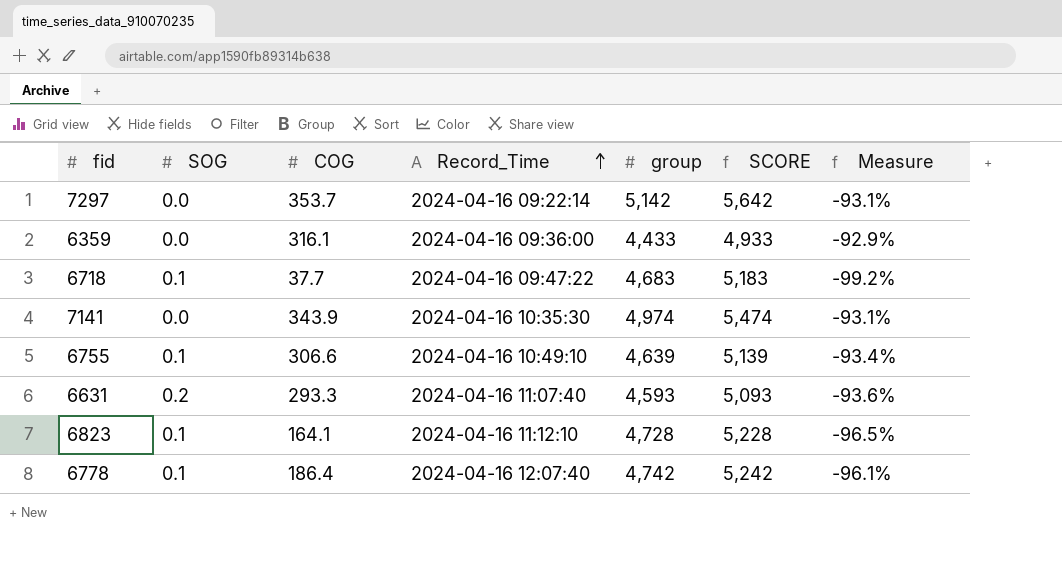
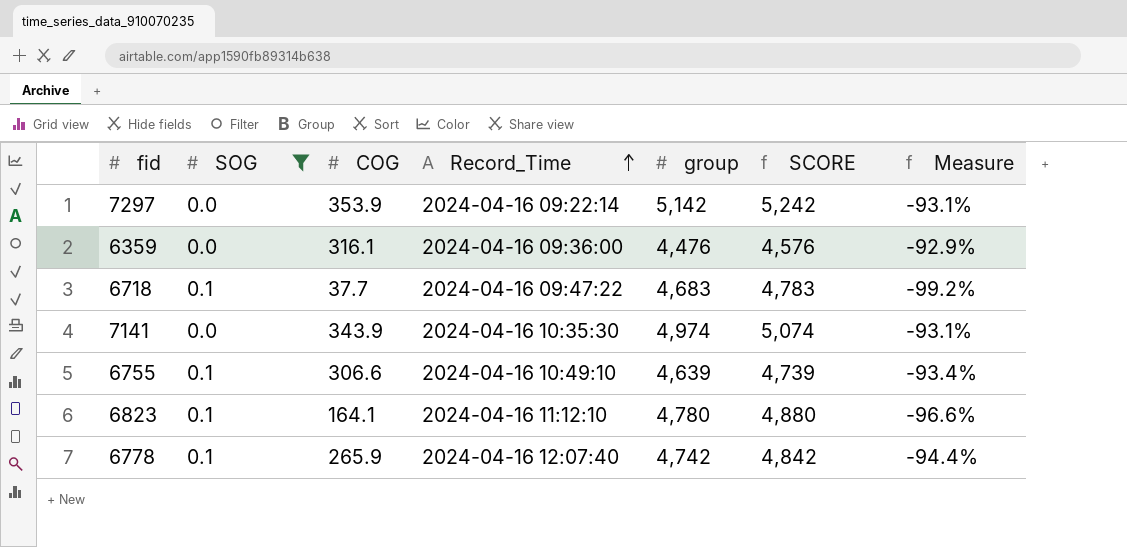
filter: none -> SOG != 0.2
column SCORE | formula: [group] + 500 -> [group] + 100
7297 | COG: 353.7 -> 353.9
6359 | group: 4,433 -> 4,476
6823 | group: 4,728 -> 4,780
6823 | Measure: -96.5% -> -96.6%
6778 | COG: 186.4 -> 265.9
6778 | Measure: -96.1% -> -94.4%

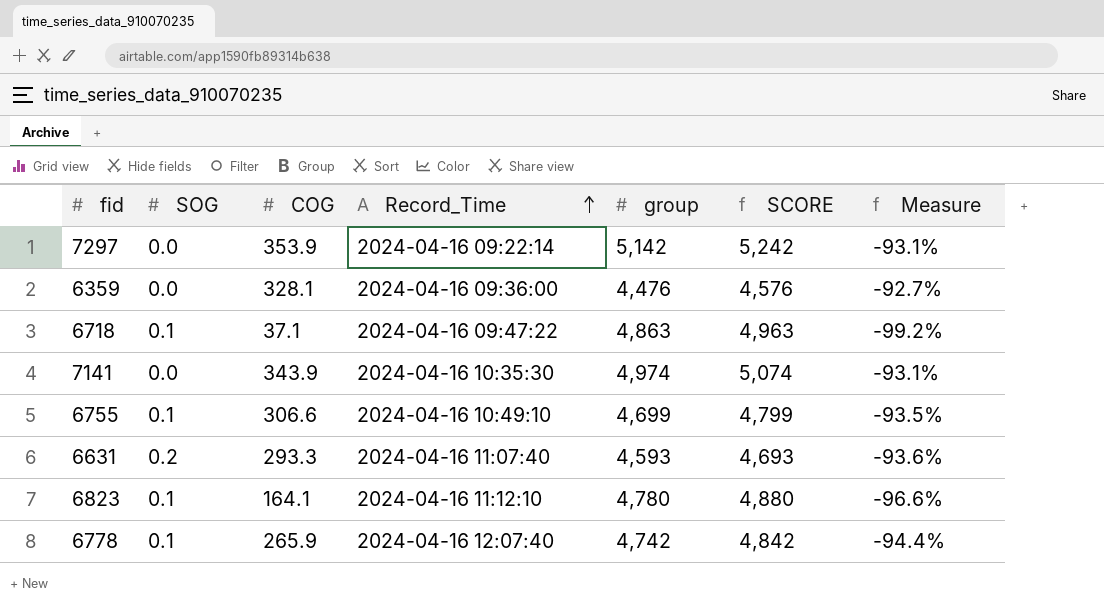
filter: SOG != 0.2 -> none
6359 | COG: 316.1 -> 328.1
6359 | Measure: -92.9% -> -92.7%
6718 | COG: 37.7 -> 37.1
6718 | group: 4,683 -> 4,863
6718 | SCORE: 4,783 -> 4,963
6755 | group: 4,639 -> 4,699
6755 | SCORE: 4,739 -> 4,799
6755 | Measure: -93.4% -> -93.5%

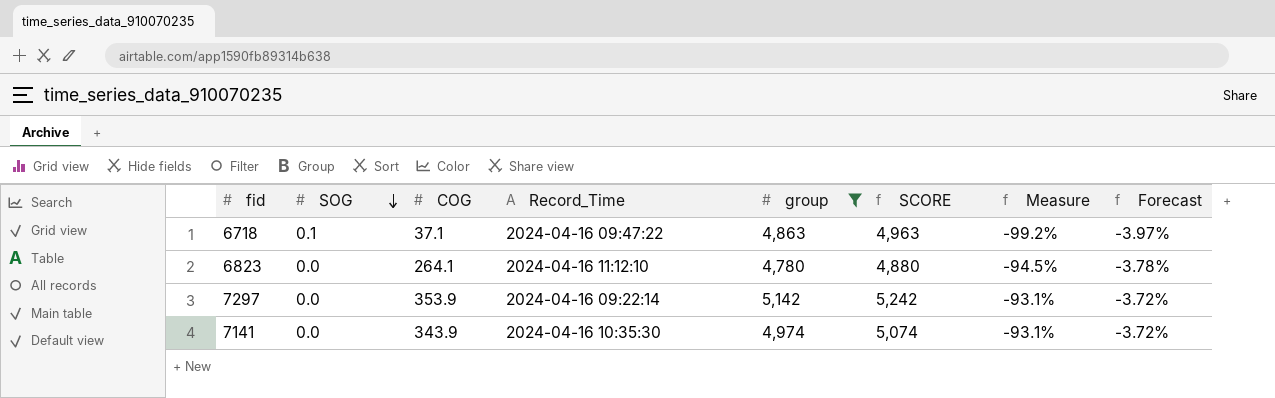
filter: none -> group >= 4,780
row order: Record_Time ascending -> SOG descending
column Forecast | formula: none -> [Measure] * 0.04
6823 | SOG: 0.1 -> 0.0
6823 | COG: 164.1 -> 264.1
6823 | Measure: -96.6% -> -94.5%

